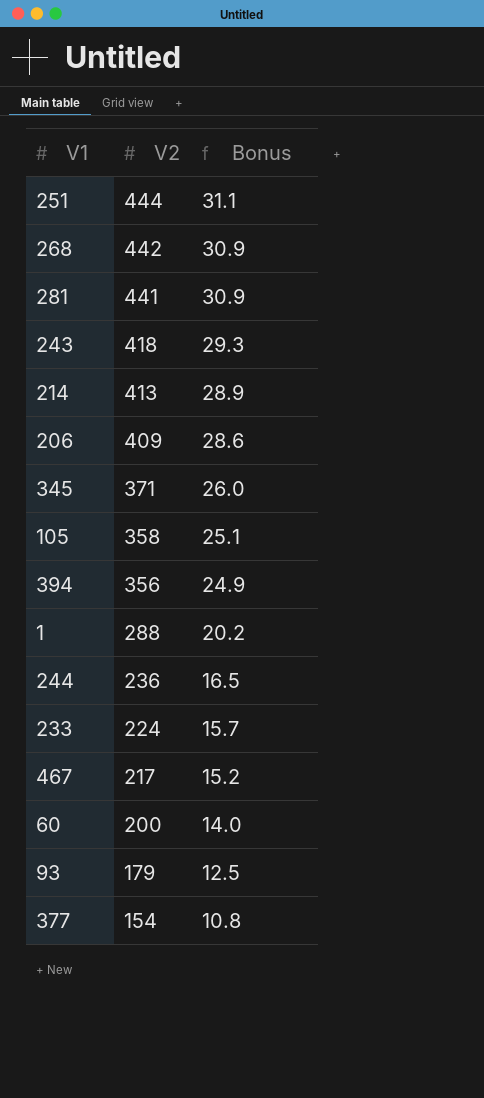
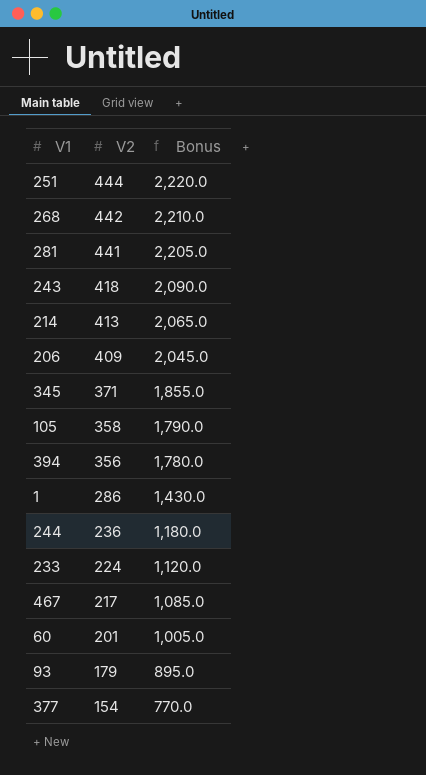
column Bonus | formula: [V2] * 0.07 -> [V2] * 5
1 | V2: 288 -> 286
60 | V2: 200 -> 201

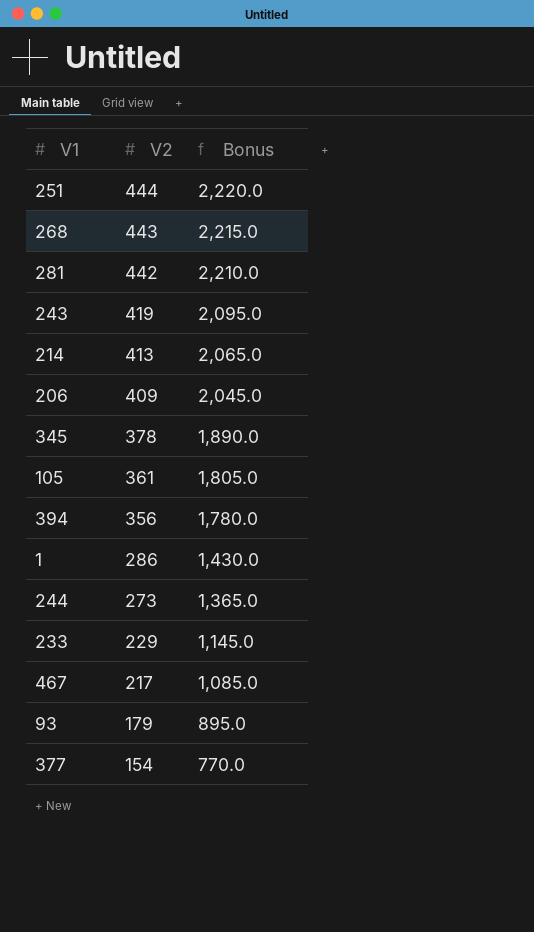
row 60: 201 | 1,005.0 -> none
268 | V2: 442 -> 443
268 | Bonus: 2,210.0 -> 2,215.0
281 | V2: 441 -> 442
281 | Bonus: 2,205.0 -> 2,210.0
243 | V2: 418 -> 419
243 | Bonus: 2,090.0 -> 2,095.0
345 | V2: 371 -> 378
345 | Bonus: 1,855.0 -> 1,890.0
105 | V2: 358 -> 361
105 | Bonus: 1,790.0 -> 1,805.0
244 | V2: 236 -> 273
244 | Bonus: 1,180.0 -> 1,365.0
233 | V2: 224 -> 229
233 | Bonus: 1,120.0 -> 1,145.0

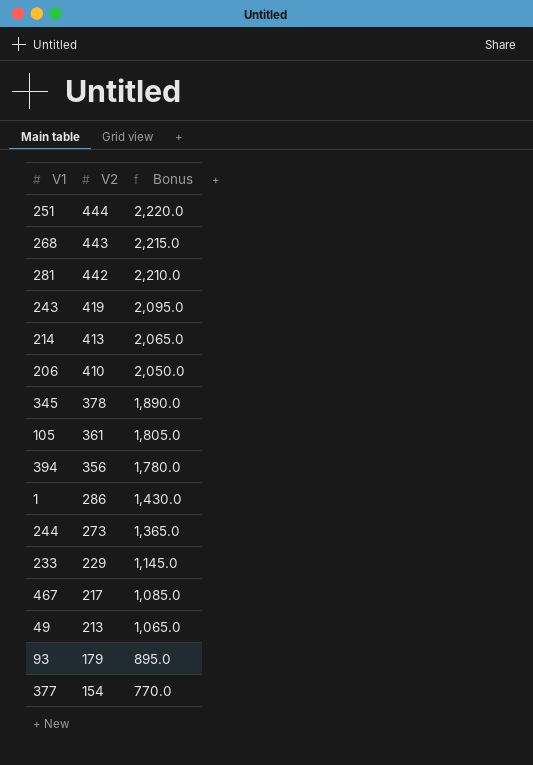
206 | V2: 409 -> 410
206 | Bonus: 2,045.0 -> 2,050.0
row 49: none -> 213 | 1,065.0

